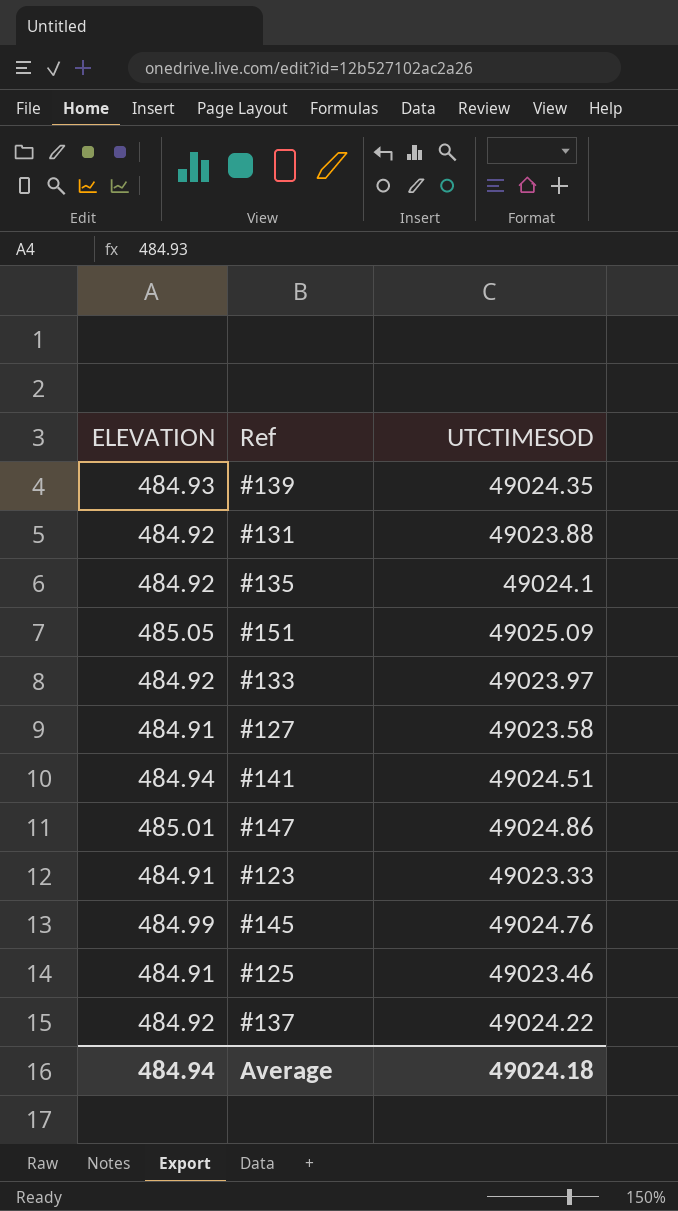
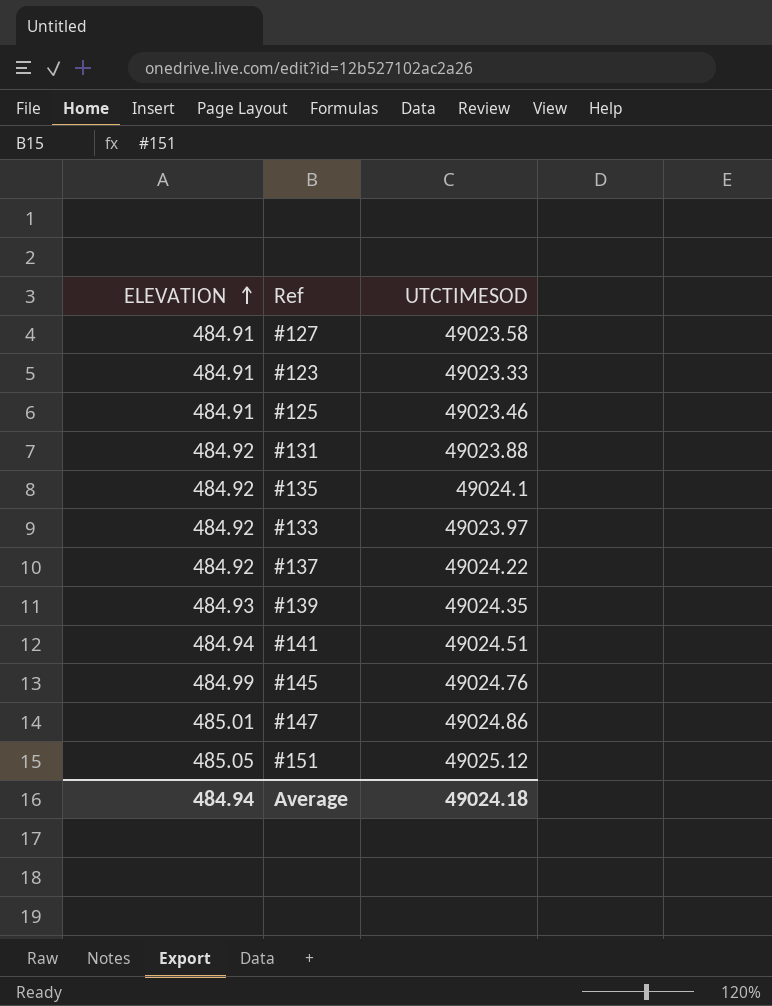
row order: none -> ELEVATION ascending
#151 | UTCTIMESOD: 49025.09 -> 49025.12

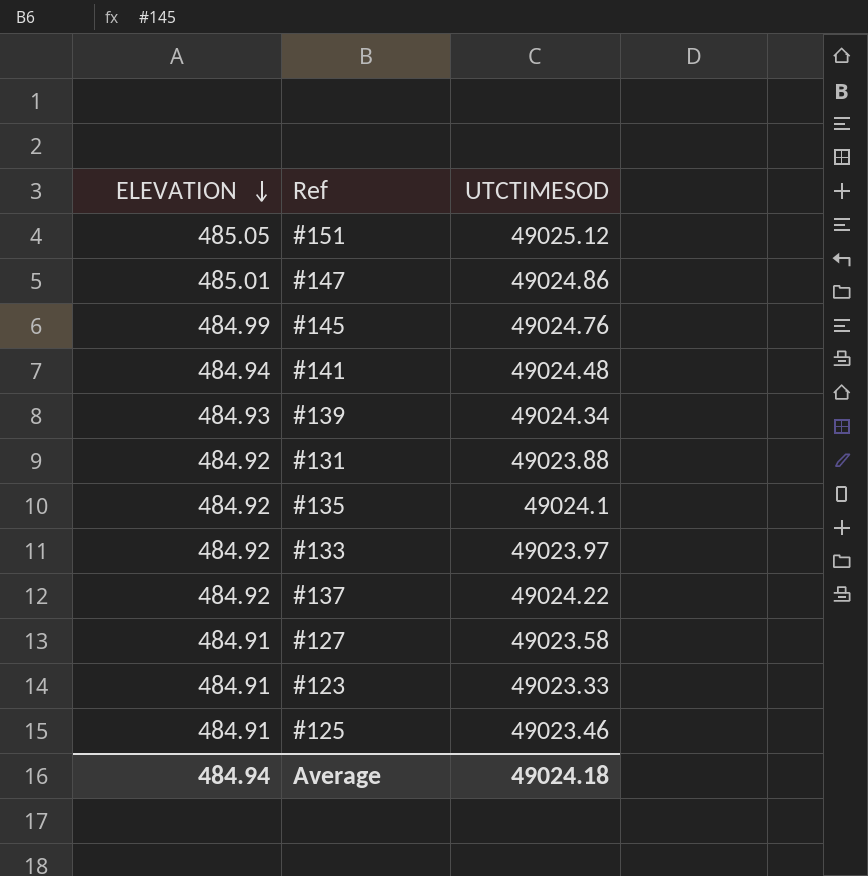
row order: ELEVATION ascending -> ELEVATION descending
#141 | UTCTIMESOD: 49024.51 -> 49024.48
#139 | UTCTIMESOD: 49024.35 -> 49024.34

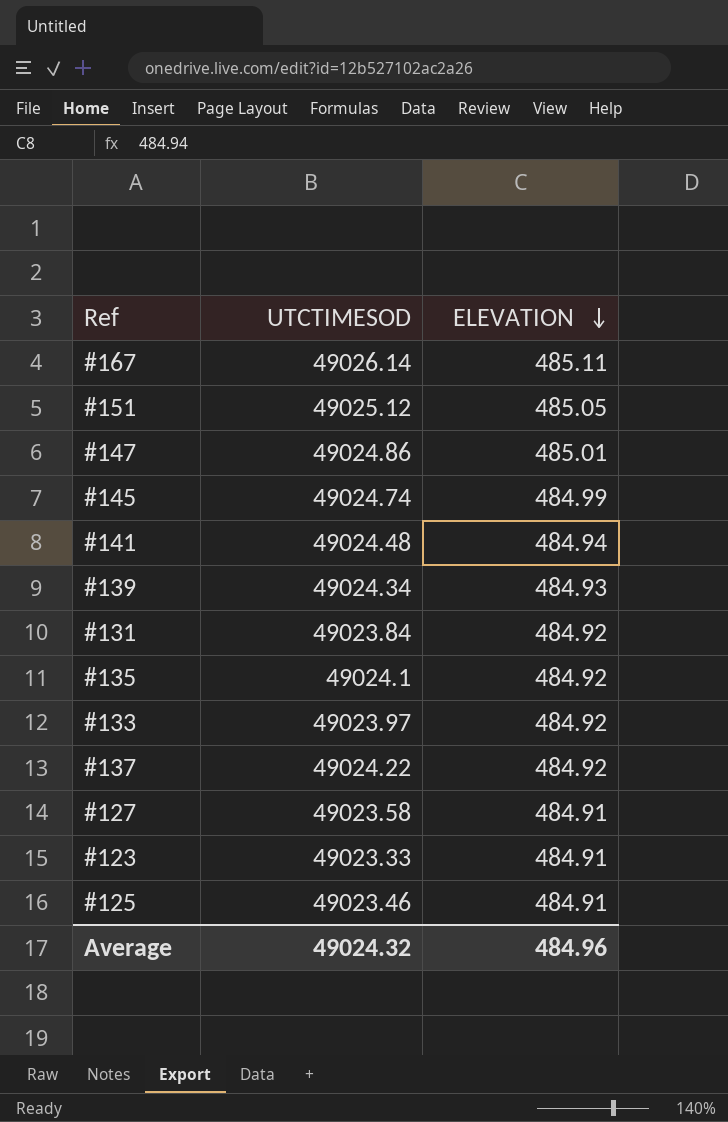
column ELEVATION | position: 1 -> 3
row #167: none -> 49026.14 | 485.11
#145 | UTCTIMESOD: 49024.76 -> 49024.74
#131 | UTCTIMESOD: 49023.88 -> 49023.84
Average | UTCTIMESOD: 49024.18 -> 49024.32
Average | ELEVATION: 484.94 -> 484.96

